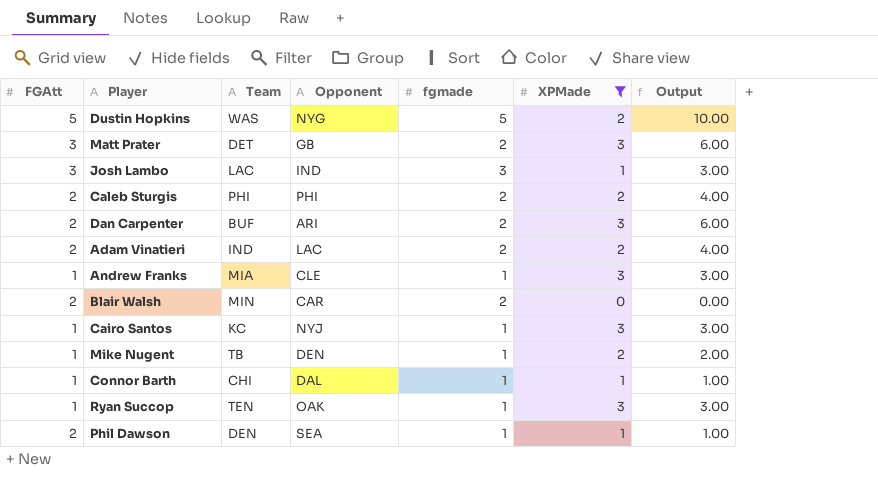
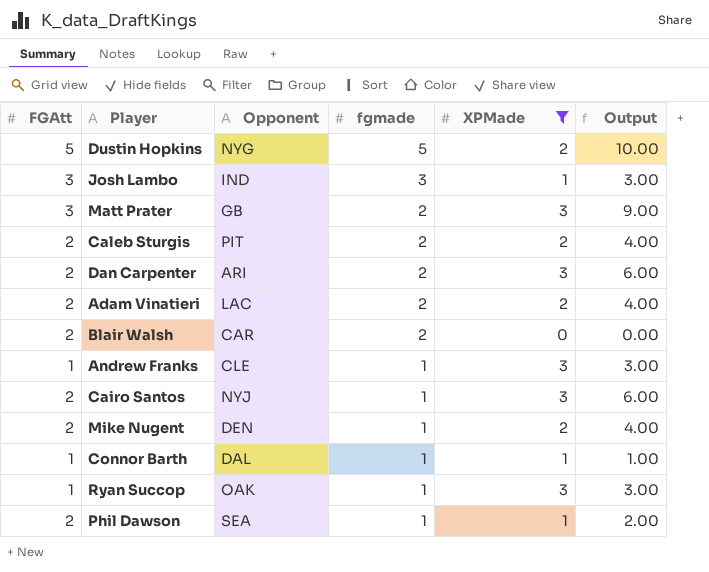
row order: none -> fgmade descending
column Team | position: 3 -> none
column Output | formula: [fgmade] * [XPMade] -> [FGAtt] * [XPMade]
Caleb Sturgis | Opponent: PHI -> PIT
Cairo Santos | FGAtt: 1 -> 2
Mike Nugent | FGAtt: 1 -> 2

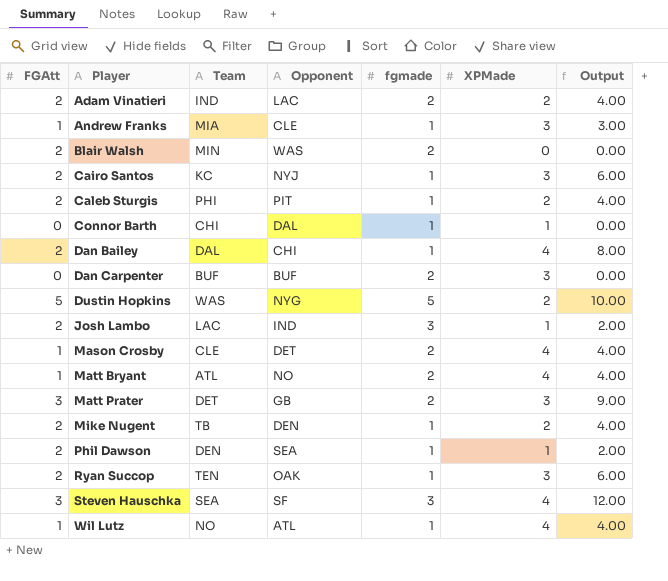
filter: XPMade != 4 -> none
row order: fgmade descending -> Player ascending
column Team | position: none -> 3
Blair Walsh | Opponent: CAR -> WAS
Caleb Sturgis | fgmade: 2 -> 1
Connor Barth | FGAtt: 1 -> 0
Connor Barth | Output: 1.00 -> 0.00
Dan Carpenter | FGAtt: 2 -> 0
Dan Carpenter | Opponent: ARI -> BUF
Dan Carpenter | Output: 6.00 -> 0.00
Josh Lambo | FGAtt: 3 -> 2
Josh Lambo | Output: 3.00 -> 2.00
Ryan Succop | FGAtt: 1 -> 2
Ryan Succop | Output: 3.00 -> 6.00

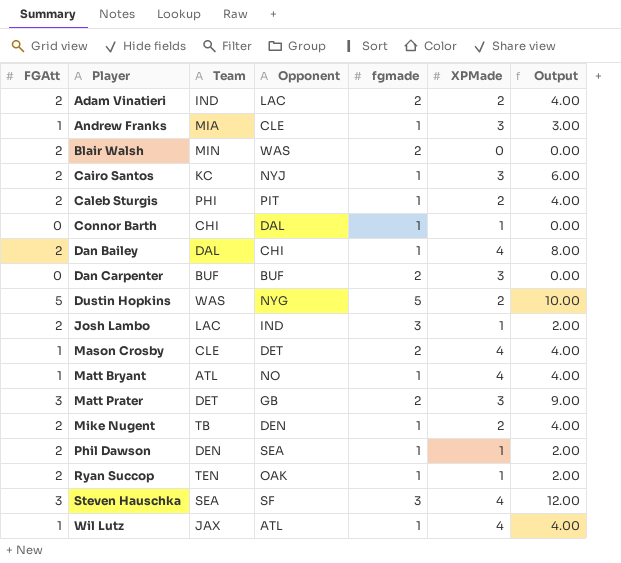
Matt Bryant | fgmade: 2 -> 1
Ryan Succop | XPMade: 3 -> 1
Ryan Succop | Output: 6.00 -> 2.00
Wil Lutz | Team: NO -> JAX

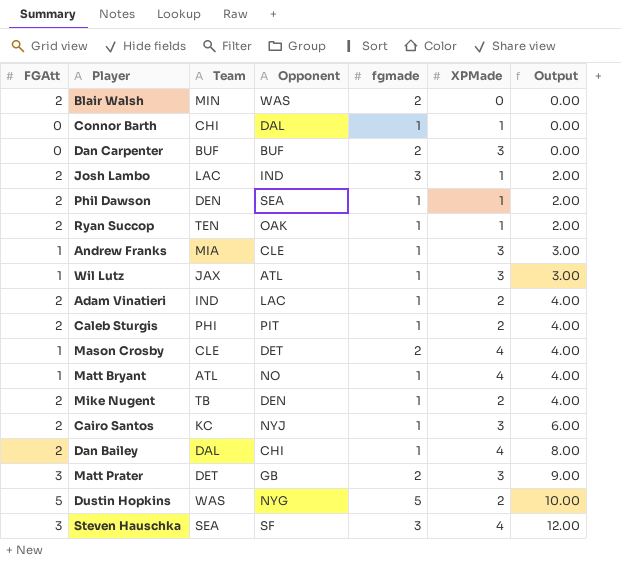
row order: Player ascending -> Output ascending
Wil Lutz | XPMade: 4 -> 3
Wil Lutz | Output: 4.00 -> 3.00
Adam Vinatieri | fgmade: 2 -> 1

